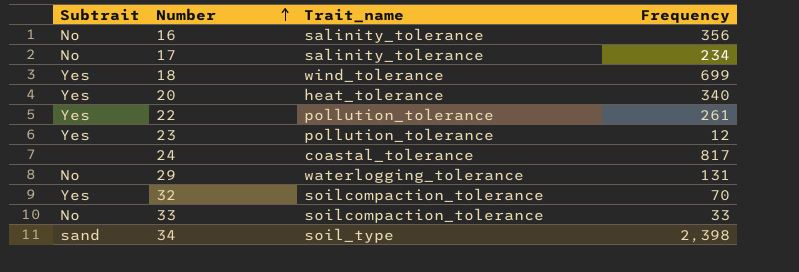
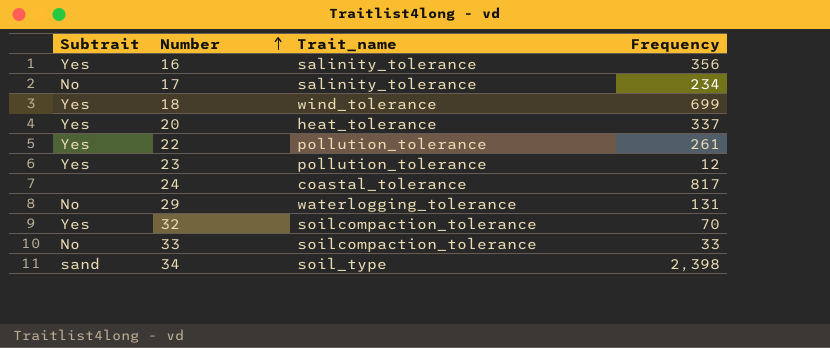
16 | Subtrait: No -> Yes
20 | Frequency: 340 -> 337

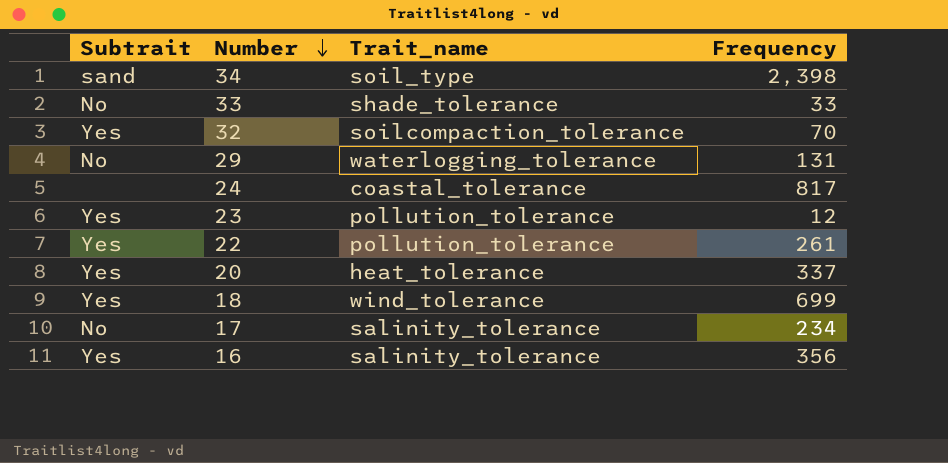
row order: Number ascending -> Number descending
33 | Trait_name: soilcompaction_tolerance -> shade_tolerance

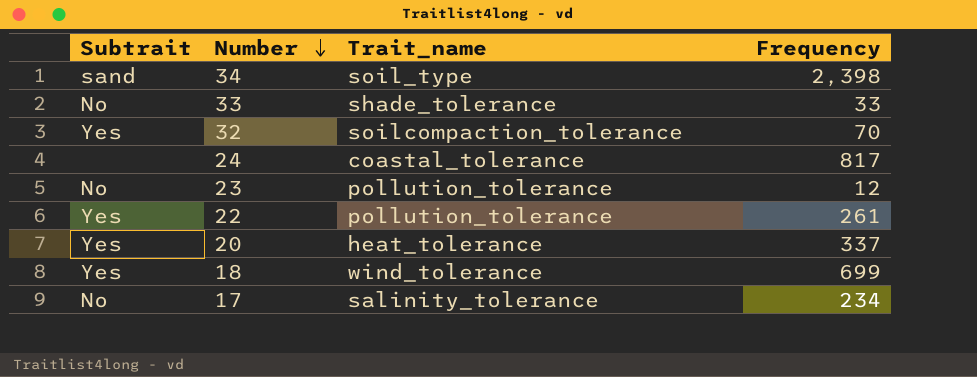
row 29: No | waterlogging_tolerance | 131 -> none
row 16: Yes | salinity_tolerance | 356 -> none
23 | Subtrait: Yes -> No

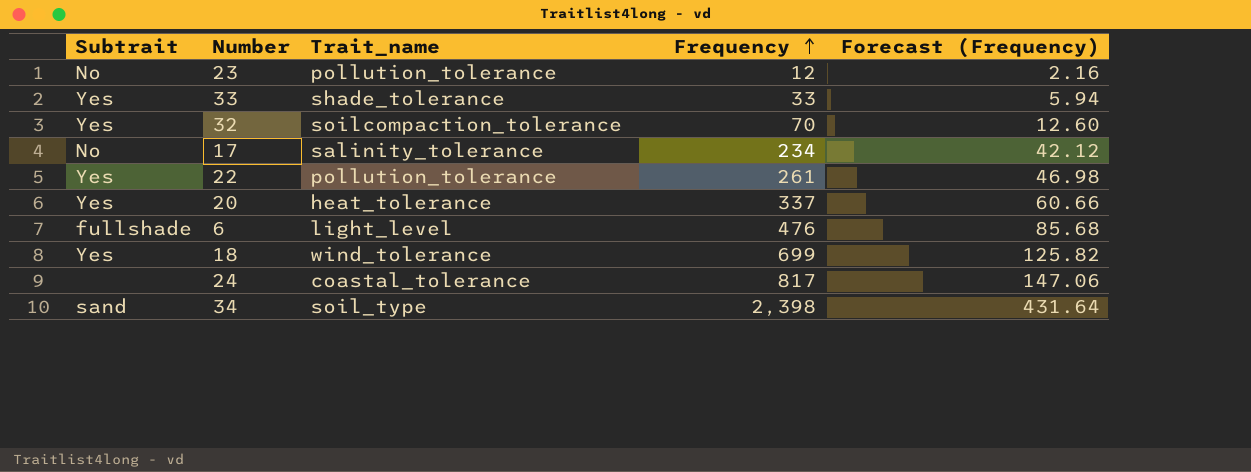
row order: Number descending -> Frequency ascending
column Forecast (Frequency) | formula: none -> [Frequency] * 0.18
33 | Subtrait: No -> Yes
row 6: none -> fullshade | light_level | 476 | 85.68

